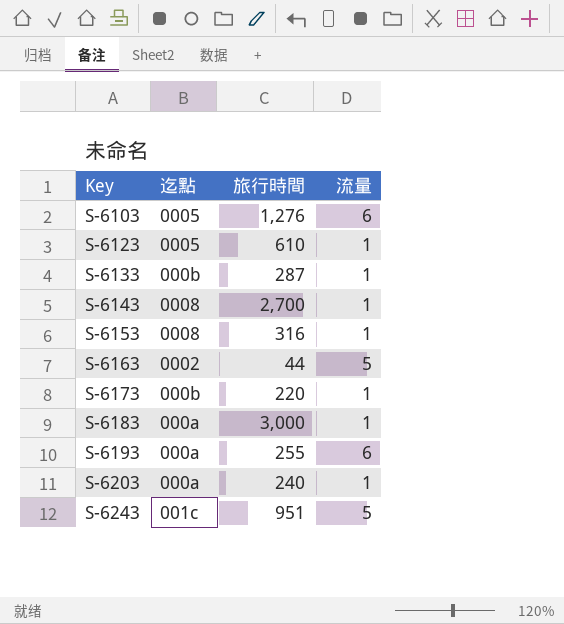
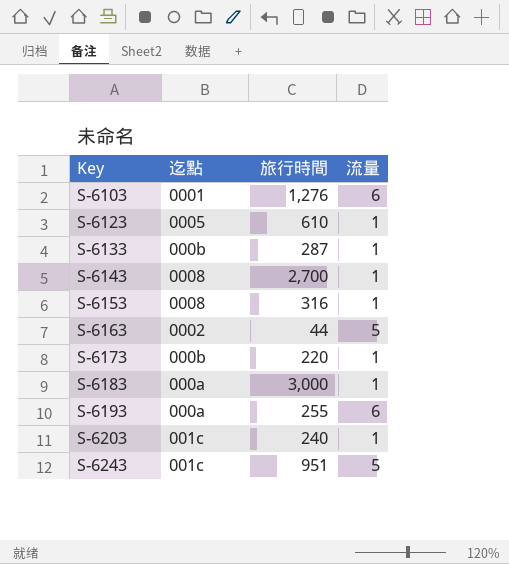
S-6103 | 迄點: 0005 -> 0001
S-6203 | 迄點: 000a -> 001c

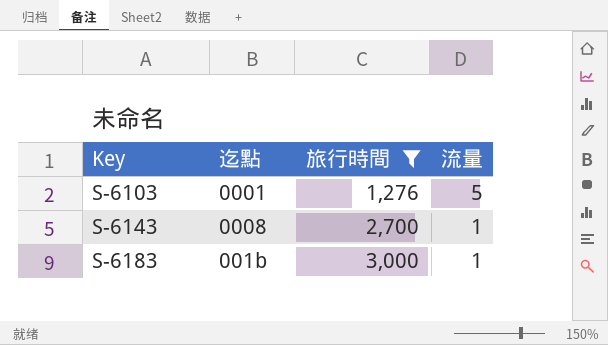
filter: none -> 旅行時間 >= 1,276
S-6103 | 流量: 6 -> 5
S-6183 | 迄點: 000a -> 001b

